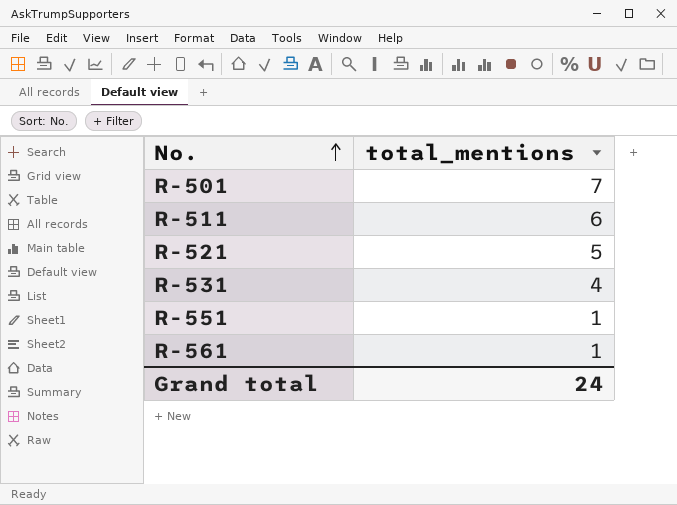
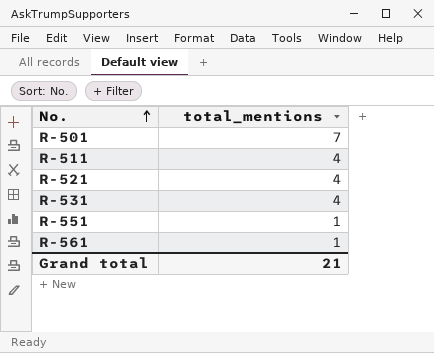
R-511 | total_mentions: 6 -> 4
R-521 | total_mentions: 5 -> 4
Grand total | total_mentions: 24 -> 21

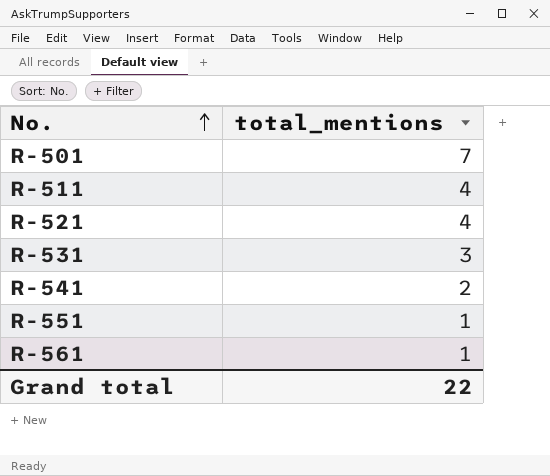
R-531 | total_mentions: 4 -> 3
row R-541: none -> 2
Grand total | total_mentions: 21 -> 22

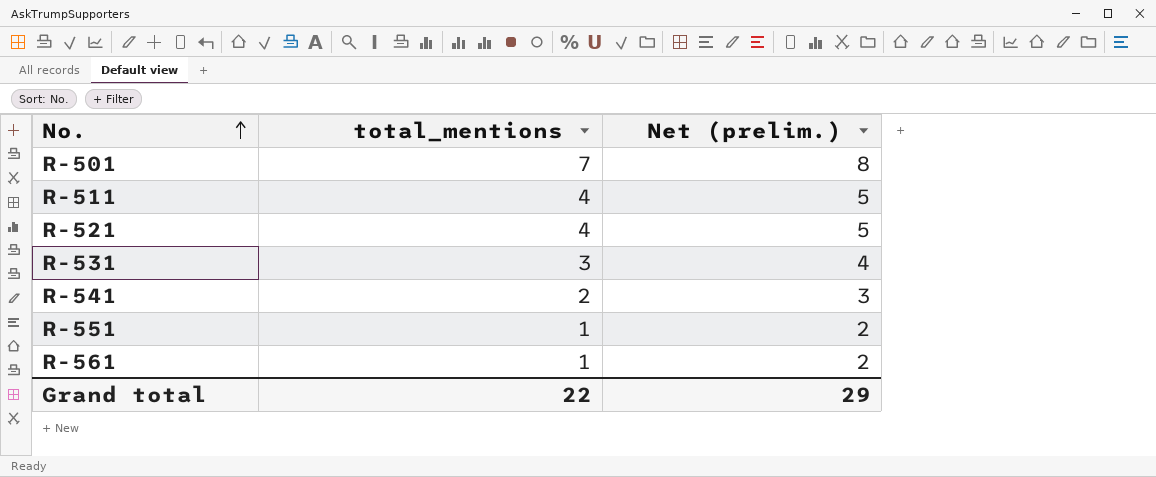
column Net (prelim.) | formula: none -> [total_mentions] + 1

